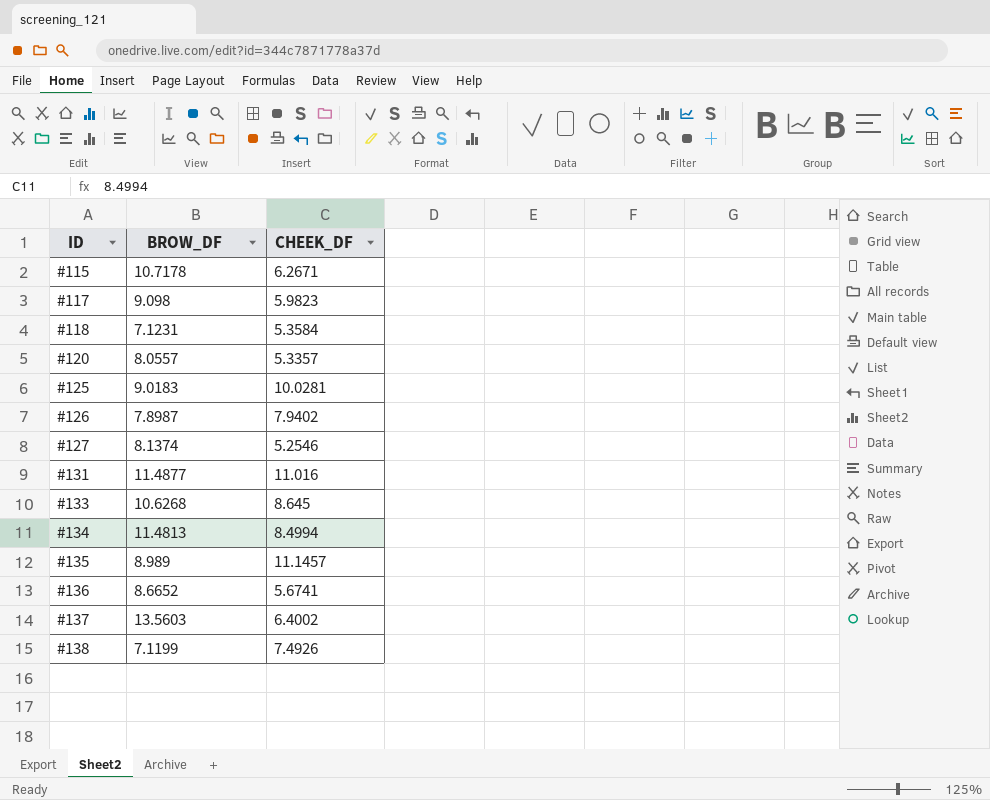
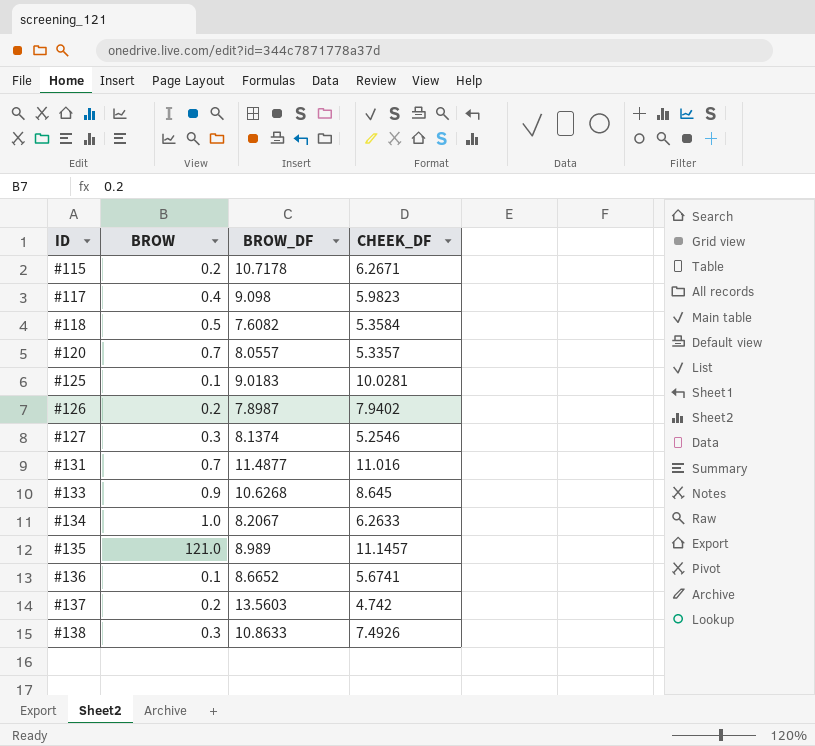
column BROW | position: none -> 2
#118 | BROW_DF: 7.1231 -> 7.6082
#134 | BROW_DF: 11.4813 -> 8.2067
#134 | CHEEK_DF: 8.4994 -> 6.2633
#137 | CHEEK_DF: 6.4002 -> 4.742
#138 | BROW_DF: 7.1199 -> 10.8633

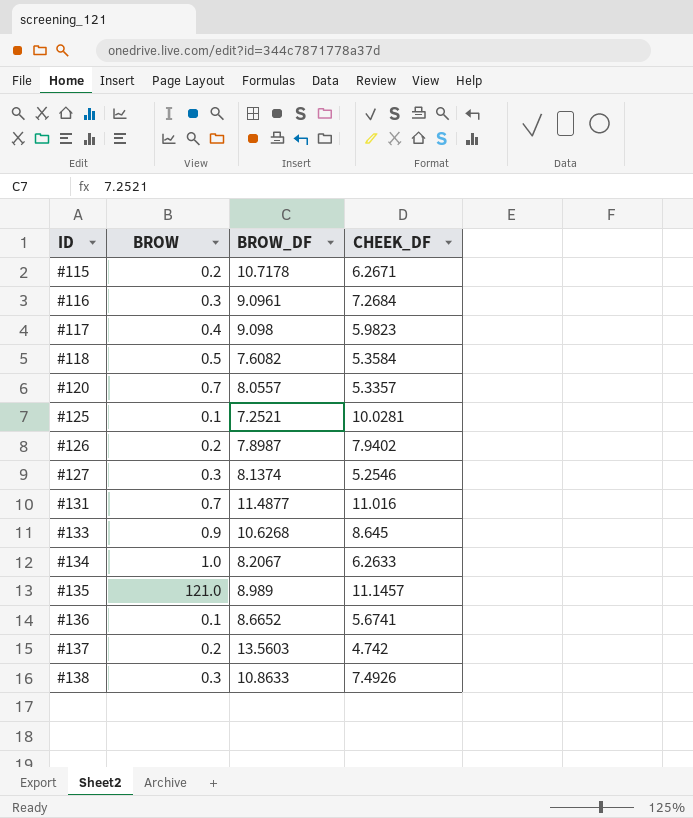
row #116: none -> 0.3 | 9.0961 | 7.2684
#125 | BROW_DF: 9.0183 -> 7.2521

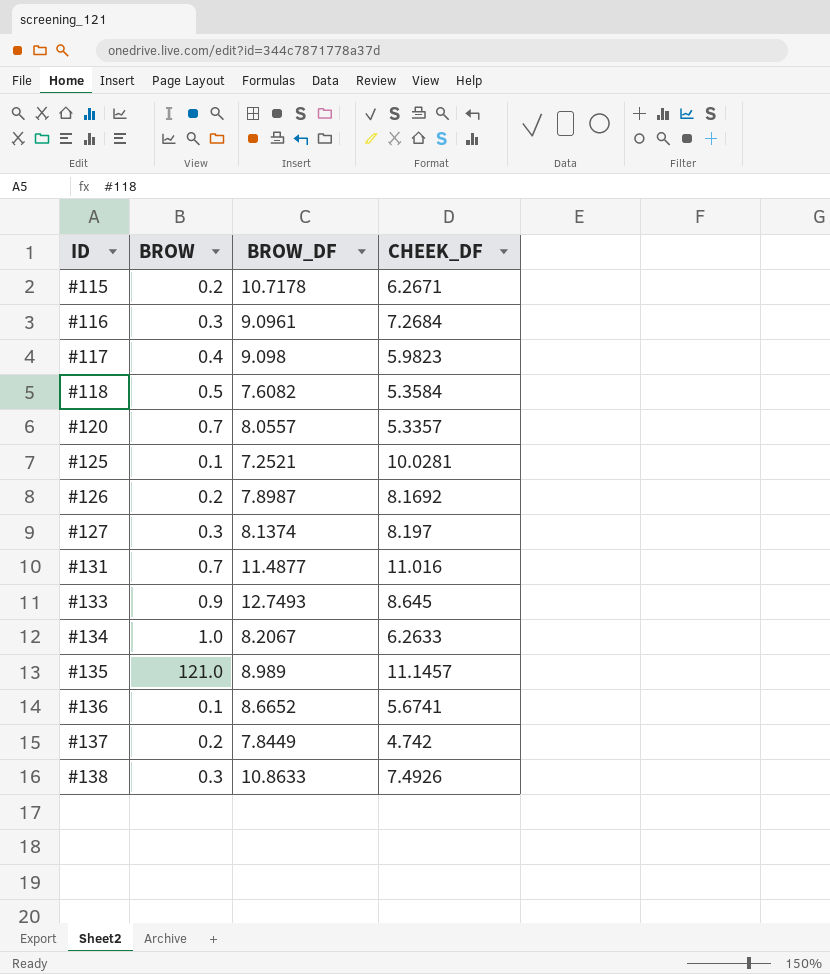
#126 | CHEEK_DF: 7.9402 -> 8.1692
#127 | CHEEK_DF: 5.2546 -> 8.197
#133 | BROW_DF: 10.6268 -> 12.7493
#137 | BROW_DF: 13.5603 -> 7.8449

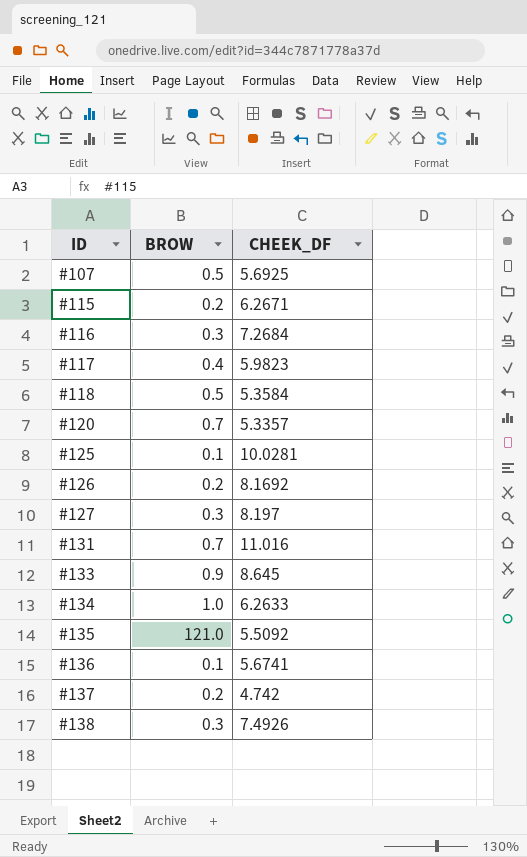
column BROW_DF | position: 3 -> none
row #107: none -> 0.5 | 5.6925
#135 | CHEEK_DF: 11.1457 -> 5.5092

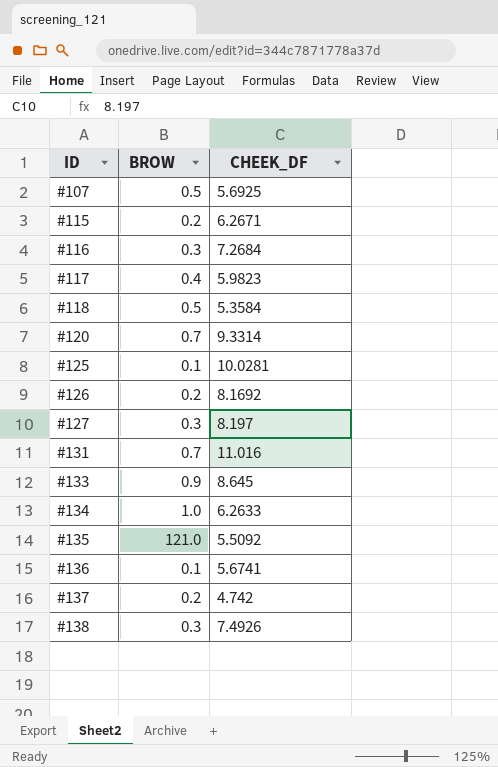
#120 | CHEEK_DF: 5.3357 -> 9.3314

